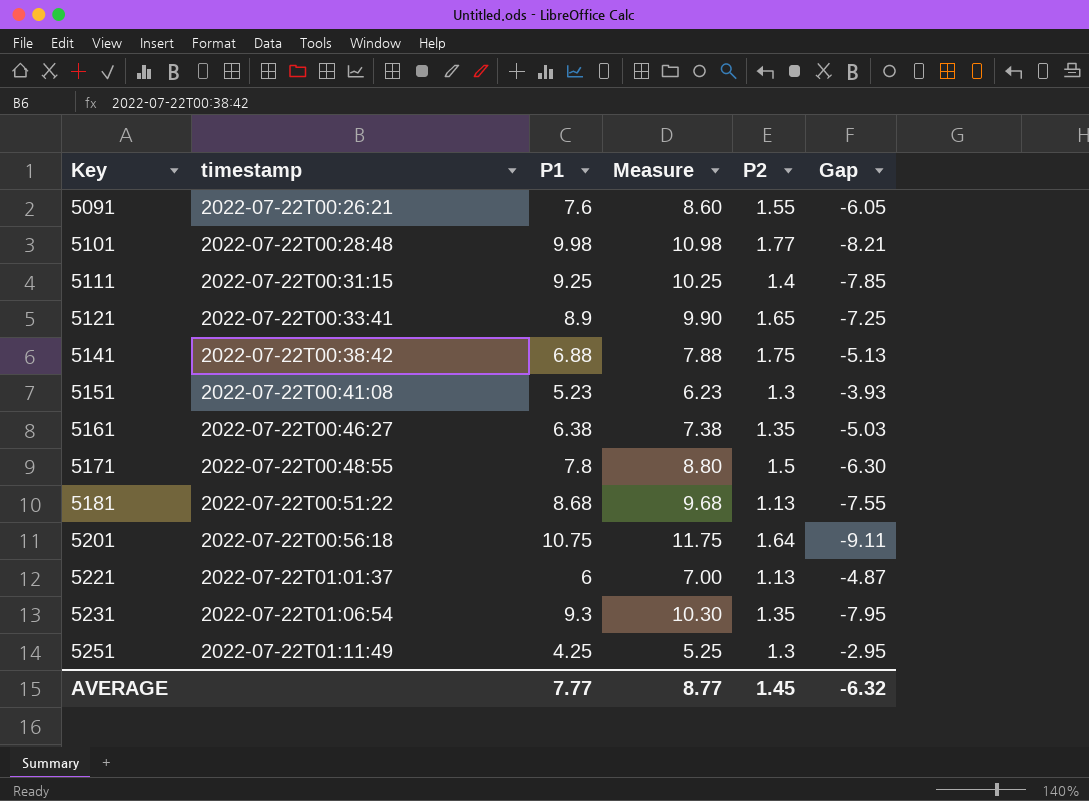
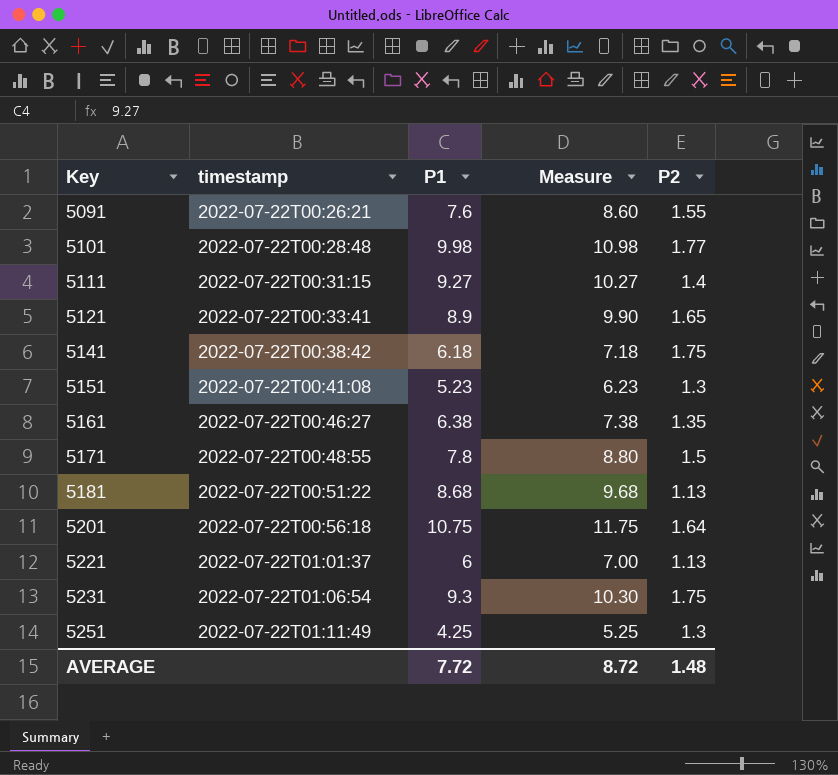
column Gap | formula: [P2] - [P1] -> none
5111 | P1: 9.25 -> 9.27
5111 | Measure: 10.25 -> 10.27
5141 | P1: 6.88 -> 6.18
5141 | Measure: 7.88 -> 7.18
5231 | P2: 1.35 -> 1.75
AVERAGE | P1: 7.77 -> 7.72
AVERAGE | Measure: 8.77 -> 8.72
AVERAGE | P2: 1.45 -> 1.48

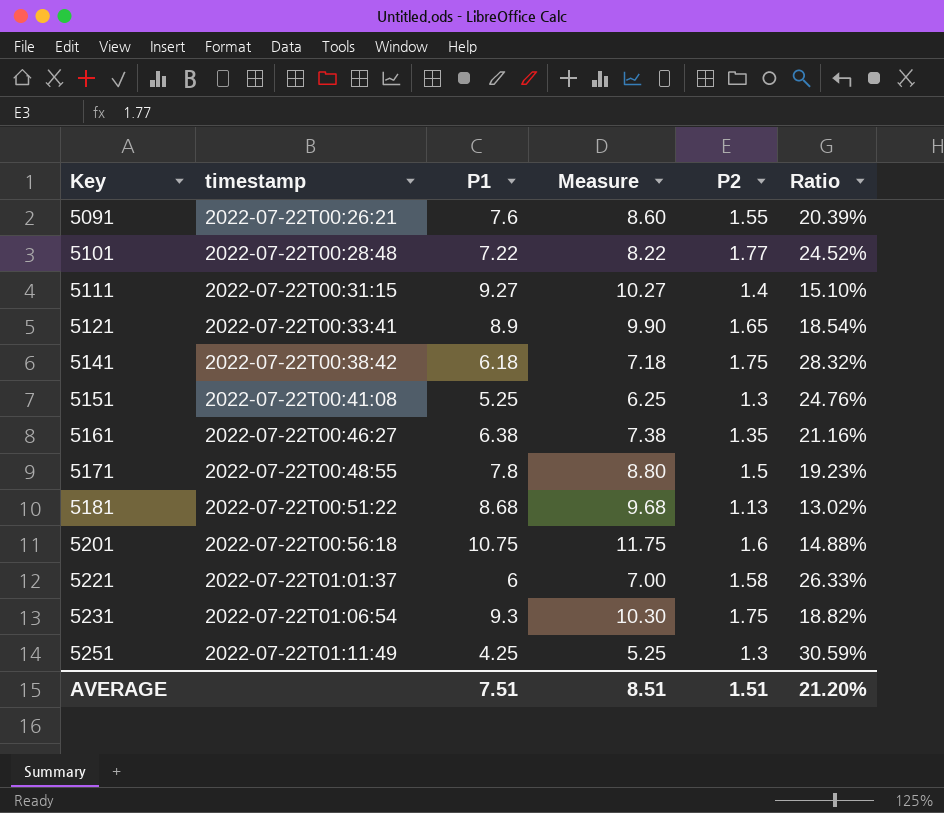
column Ratio | formula: none -> [P2] / [P1]
5101 | P1: 9.98 -> 7.22
5101 | Measure: 10.98 -> 8.22
5151 | P1: 5.23 -> 5.25
5151 | Measure: 6.23 -> 6.25
5201 | P2: 1.64 -> 1.6
5221 | P2: 1.13 -> 1.58
AVERAGE | P1: 7.72 -> 7.51
AVERAGE | Measure: 8.72 -> 8.51
AVERAGE | P2: 1.48 -> 1.51

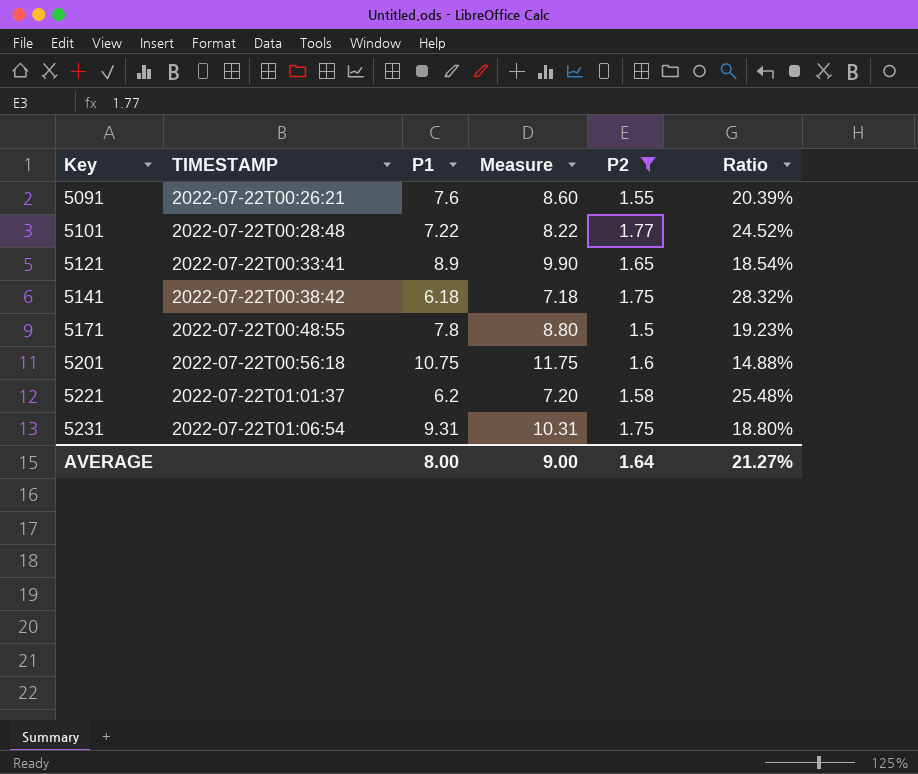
filter: none -> P2 >= 1.5
column name: timestamp -> TIMESTAMP
5221 | P1: 6 -> 6.2
5221 | Measure: 7.00 -> 7.20
5221 | Ratio: 26.33% -> 25.48%
5231 | P1: 9.3 -> 9.31
5231 | Measure: 10.30 -> 10.31
5231 | Ratio: 18.82% -> 18.80%
AVERAGE | P1: 7.51 -> 8.00
AVERAGE | Measure: 8.51 -> 9.00
AVERAGE | P2: 1.51 -> 1.64
AVERAGE | Ratio: 21.20% -> 21.27%

